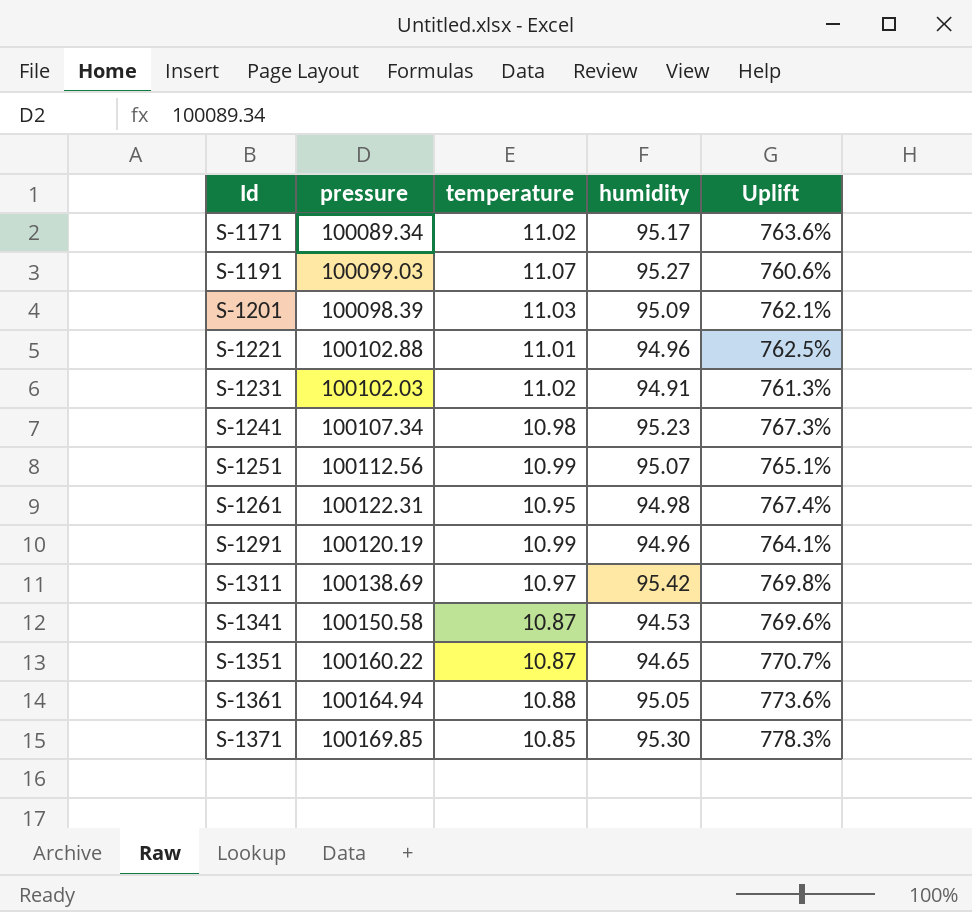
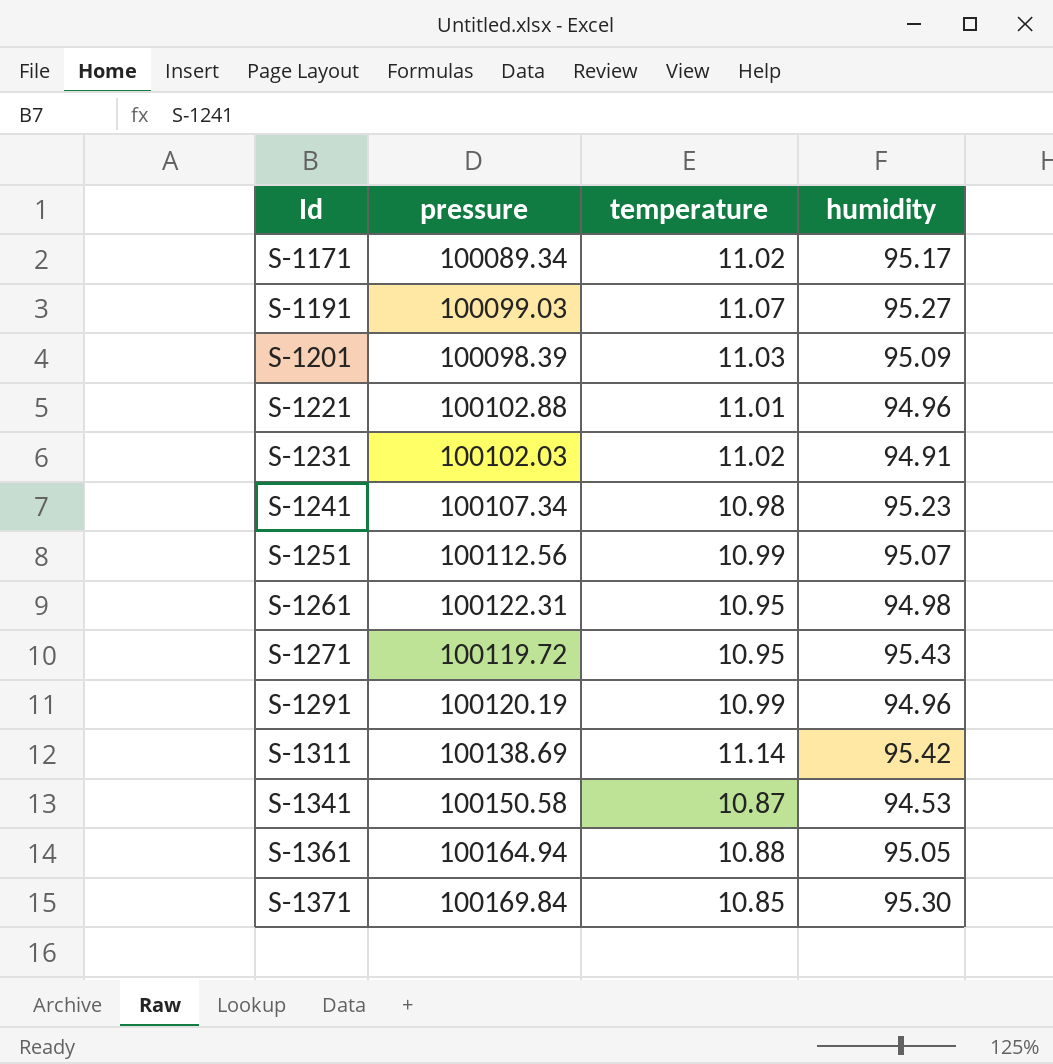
column Uplift | formula: ([humidity] - [temperature]) / [temperature] -> none
row S-1351: 100160.22 | 10.87 | 94.65 | 770.7% -> none
row S-1271: none -> 100119.72 | 10.95 | 95.43
S-1311 | temperature: 10.97 -> 11.14
S-1371 | pressure: 100169.85 -> 100169.84

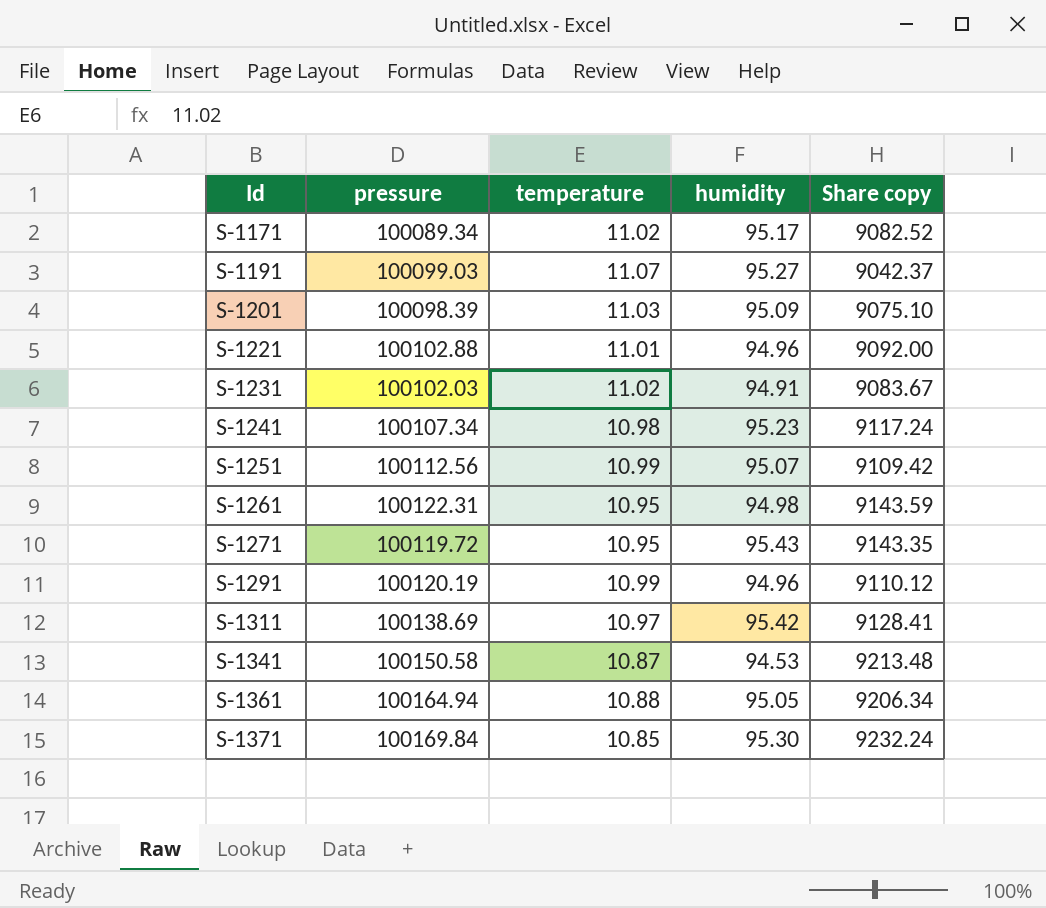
column Share copy | formula: none -> [pressure] / [temperature]
S-1311 | temperature: 11.14 -> 10.97

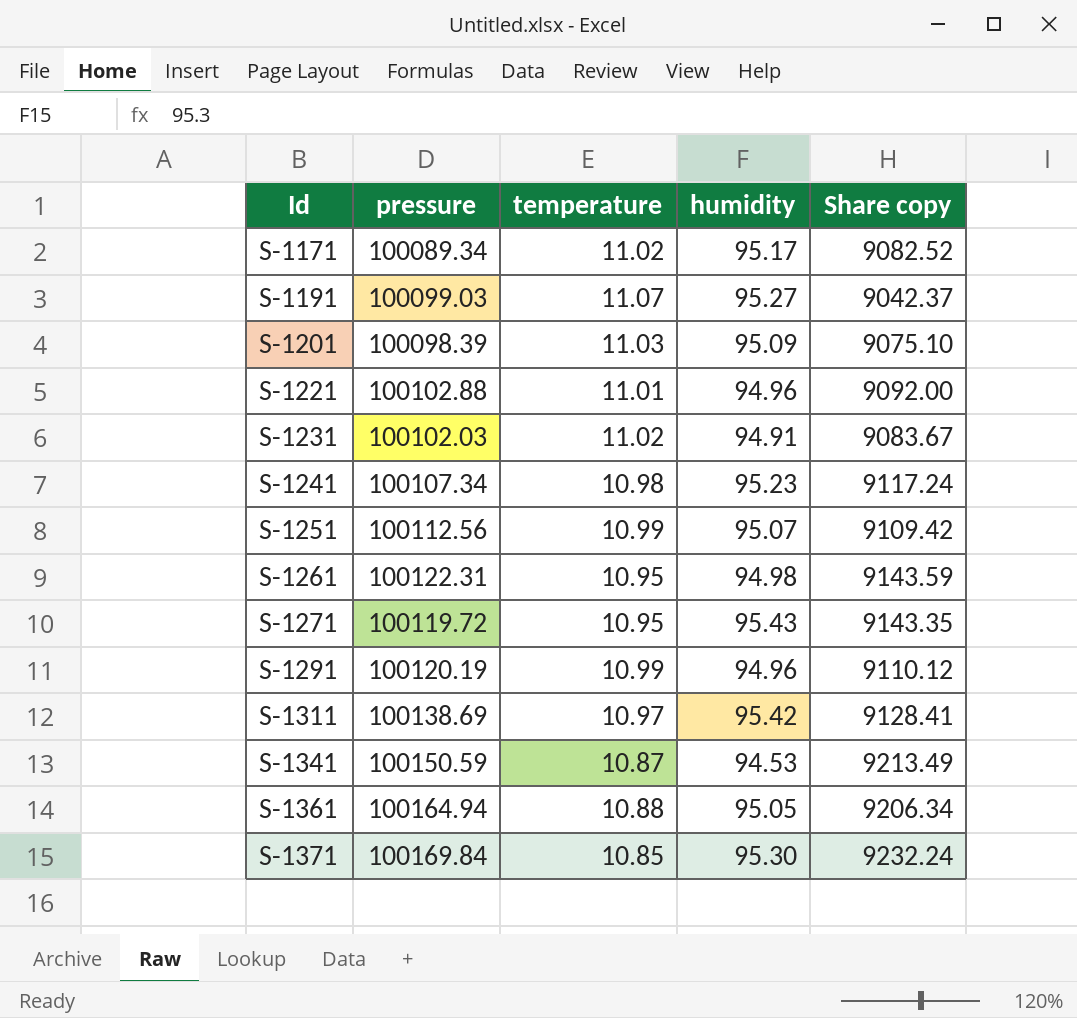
S-1341 | pressure: 100150.58 -> 100150.59
S-1341 | Share copy: 9213.48 -> 9213.49

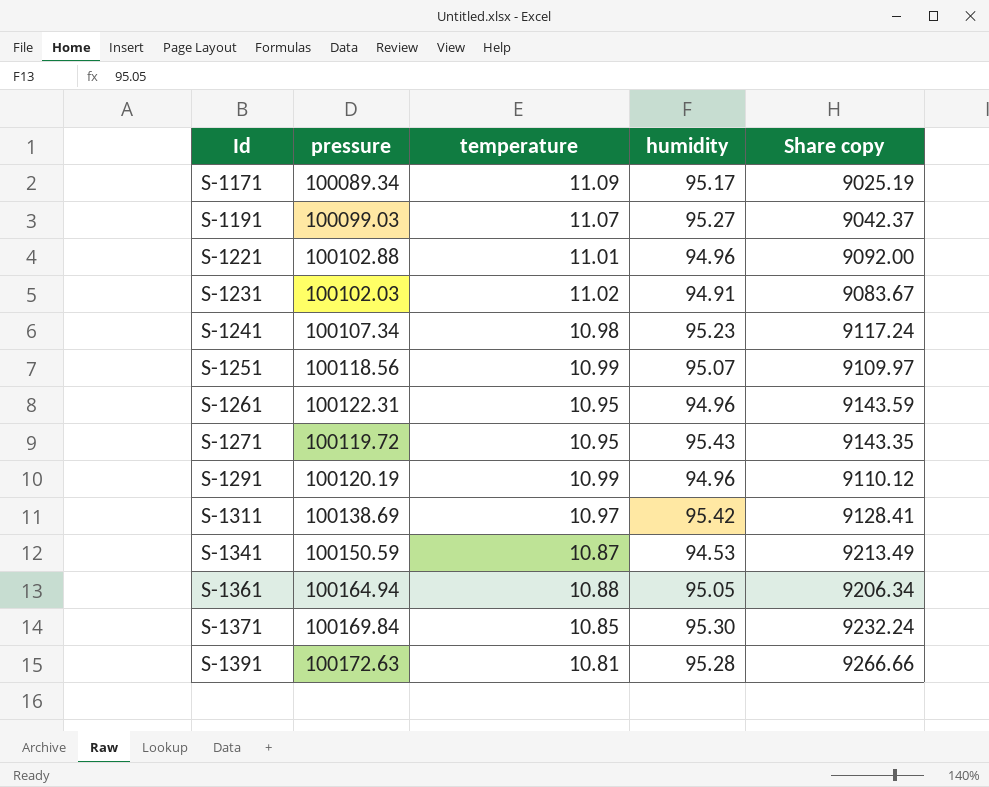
row S-1201: 100098.39 | 11.03 | 95.09 | 9075.10 -> none
S-1171 | temperature: 11.02 -> 11.09
S-1171 | Share copy: 9082.52 -> 9025.19
S-1251 | pressure: 100112.56 -> 100118.56
S-1251 | Share copy: 9109.42 -> 9109.97
S-1261 | humidity: 94.98 -> 94.96
row S-1391: none -> 100172.63 | 10.81 | 95.28 | 9266.66

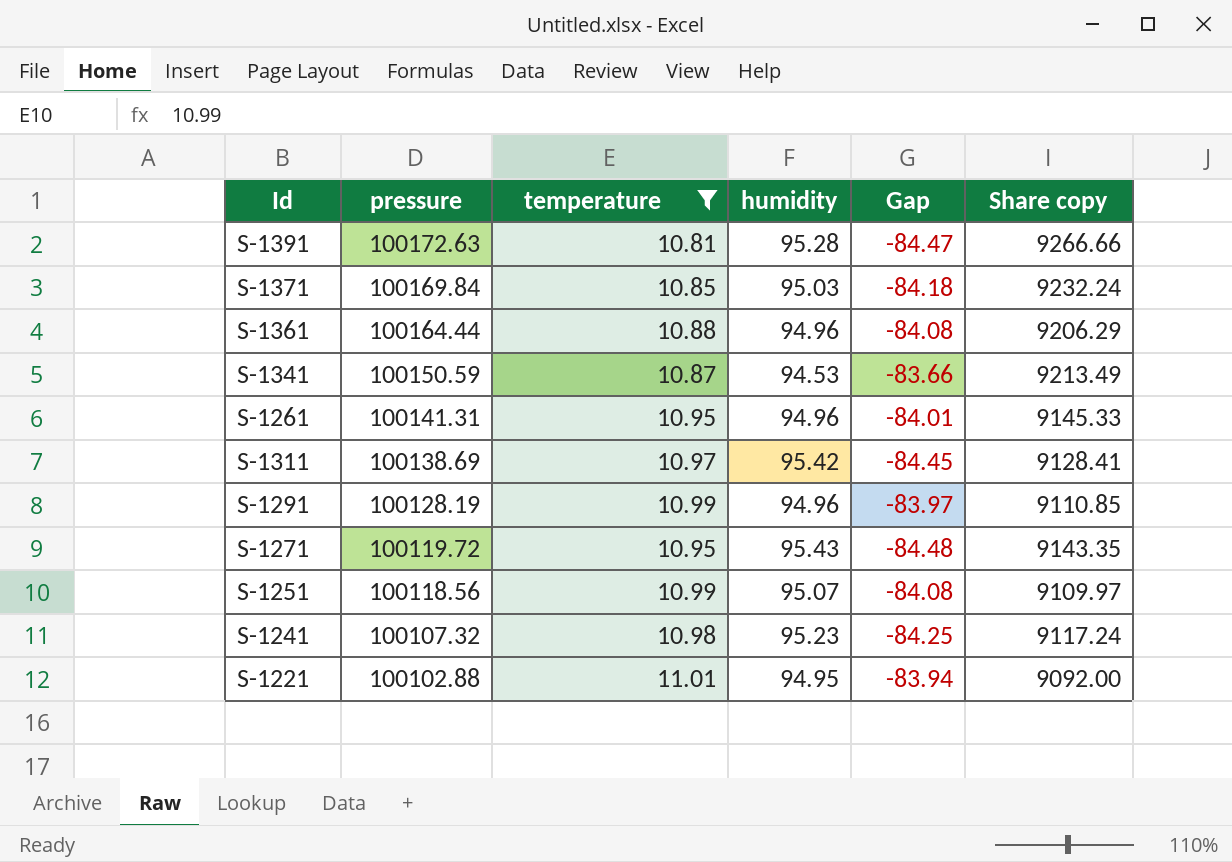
filter: none -> temperature <= 11.01
row order: Id ascending -> pressure descending
column Gap | formula: none -> [temperature] - [humidity]
S-1371 | humidity: 95.30 -> 95.03
S-1361 | pressure: 100164.94 -> 100164.44
S-1361 | humidity: 95.05 -> 94.96
S-1361 | Share copy: 9206.34 -> 9206.29
S-1261 | pressure: 100122.31 -> 100141.31
S-1261 | Share copy: 9143.59 -> 9145.33
S-1291 | pressure: 100120.19 -> 100128.19
S-1291 | Share copy: 9110.12 -> 9110.85
S-1241 | pressure: 100107.34 -> 100107.32
S-1221 | humidity: 94.96 -> 94.95

